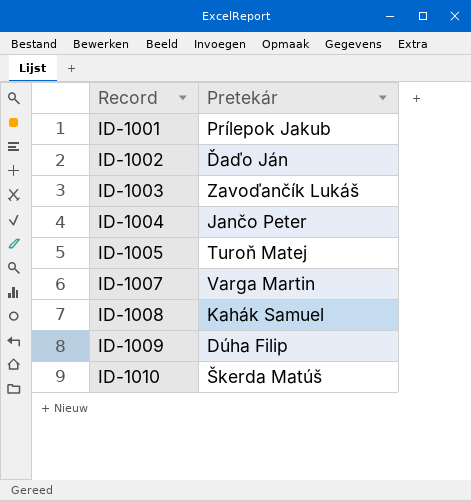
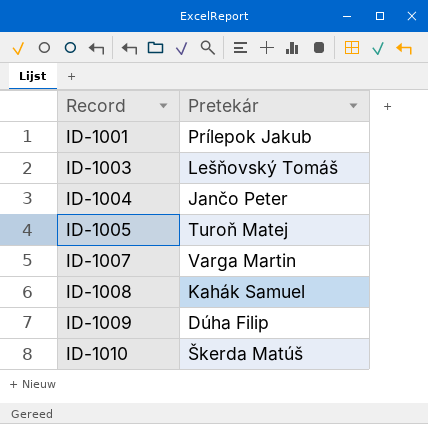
row ID-1002: Ďaďo Ján -> none
ID-1003 | Pretekár: Zavoďančík Lukáš -> Lešňovský Tomáš

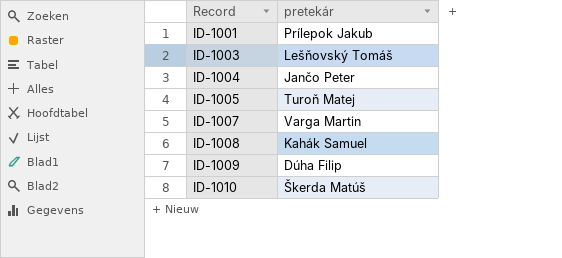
column name: Pretekár -> pretekár

